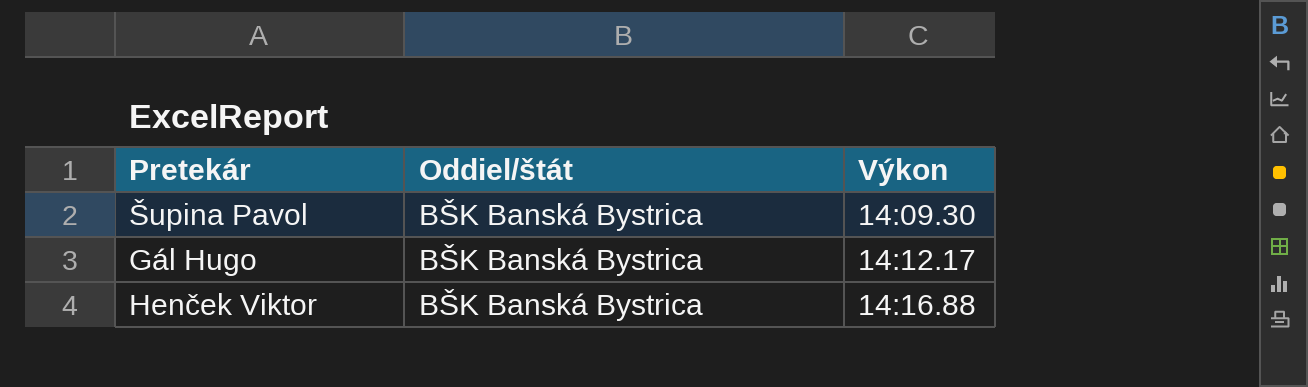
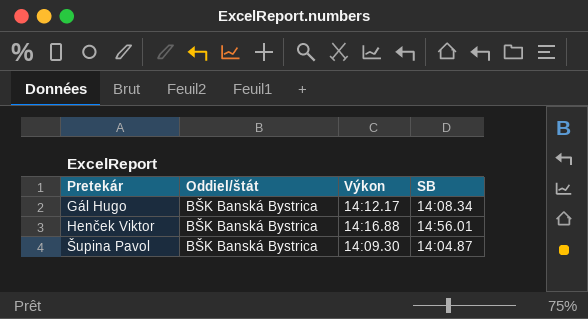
row order: Výkon ascending -> Pretekár ascending
column SB | position: none -> 4

